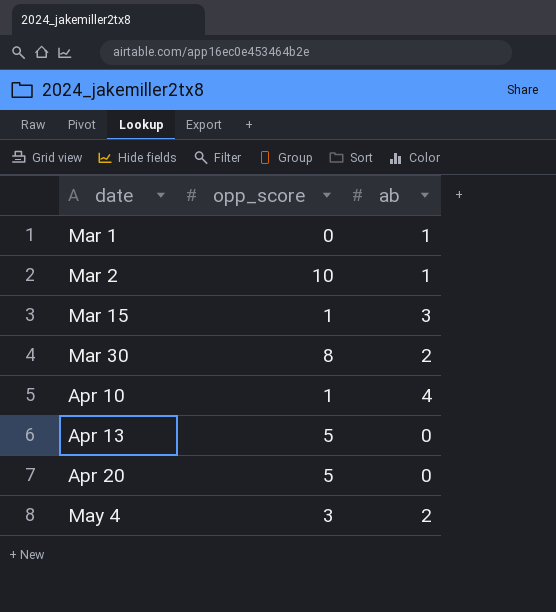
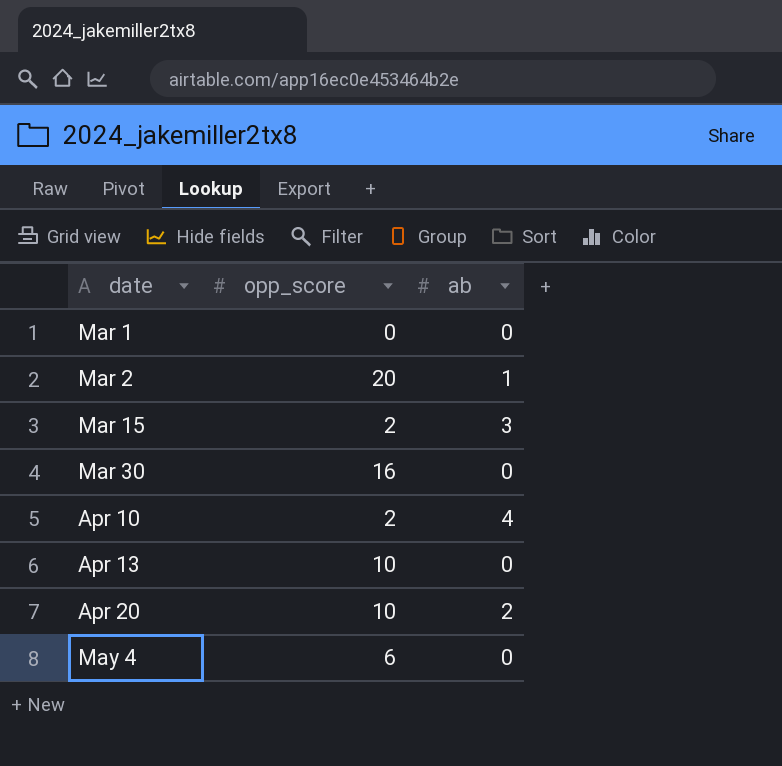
Mar 1 | ab: 1 -> 0
Mar 2 | opp_score: 10 -> 20
Mar 15 | opp_score: 1 -> 2
Mar 30 | opp_score: 8 -> 16
Mar 30 | ab: 2 -> 0
Apr 10 | opp_score: 1 -> 2
Apr 13 | opp_score: 5 -> 10
Apr 20 | opp_score: 5 -> 10
Apr 20 | ab: 0 -> 2
May 4 | opp_score: 3 -> 6
May 4 | ab: 2 -> 0

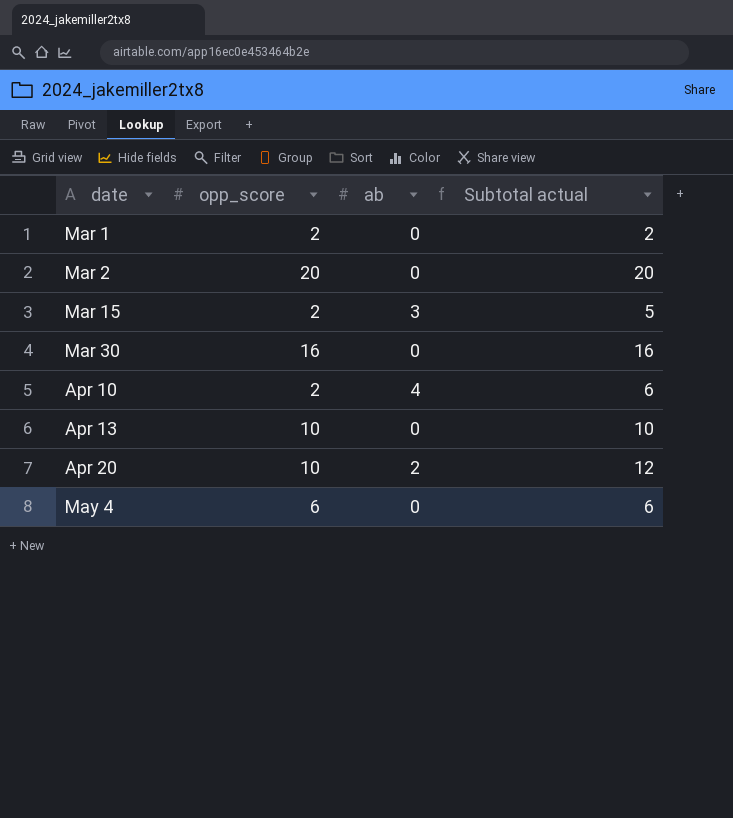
column Subtotal actual | formula: none -> [opp_score] + [ab]
Mar 1 | opp_score: 0 -> 2
Mar 2 | ab: 1 -> 0

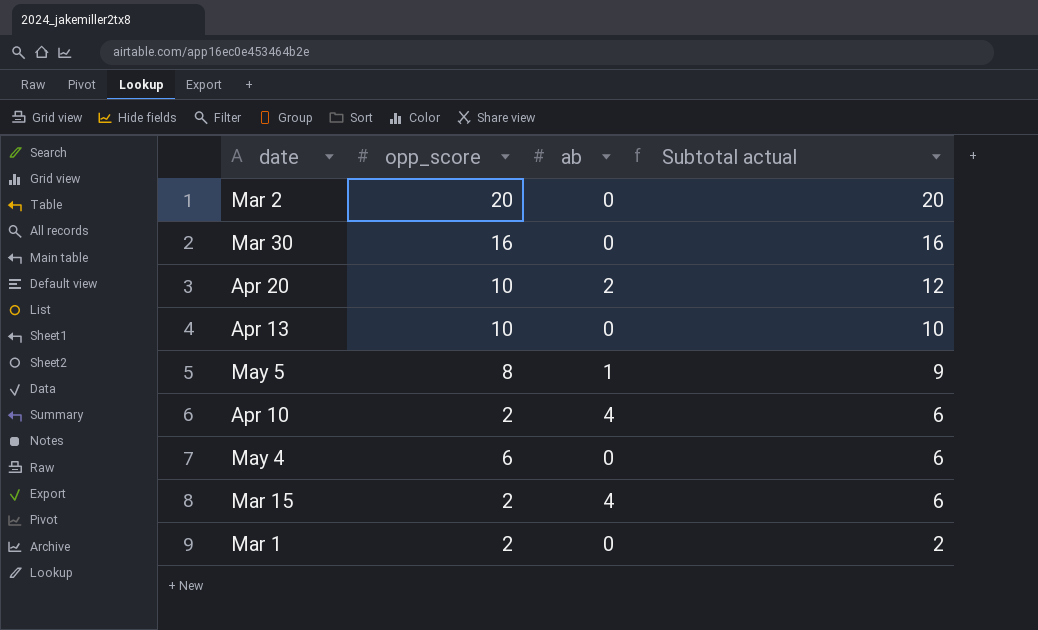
row order: date ascending -> Subtotal actual descending
row May 5: none -> 8 | 1 | 9
Mar 15 | ab: 3 -> 4
Mar 15 | Subtotal actual: 5 -> 6

